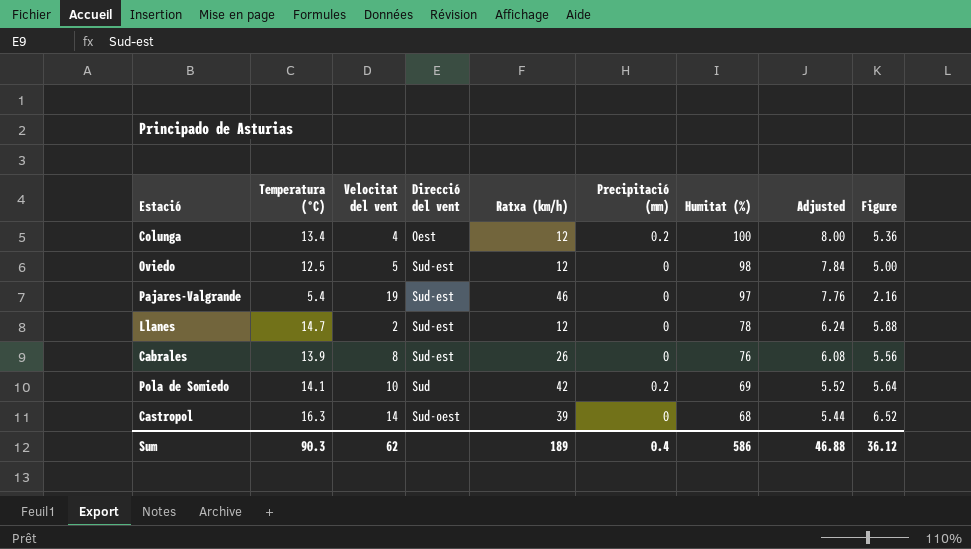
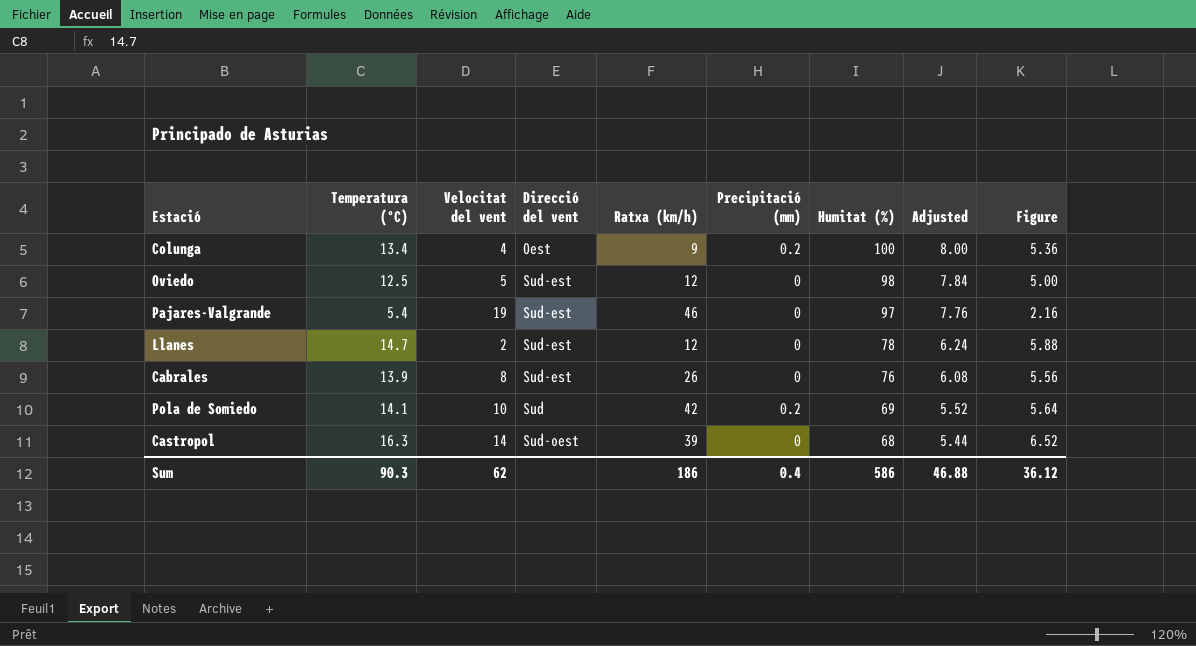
Colunga | Ratxa (km/h): 12 -> 9
Sum | Ratxa (km/h): 189 -> 186

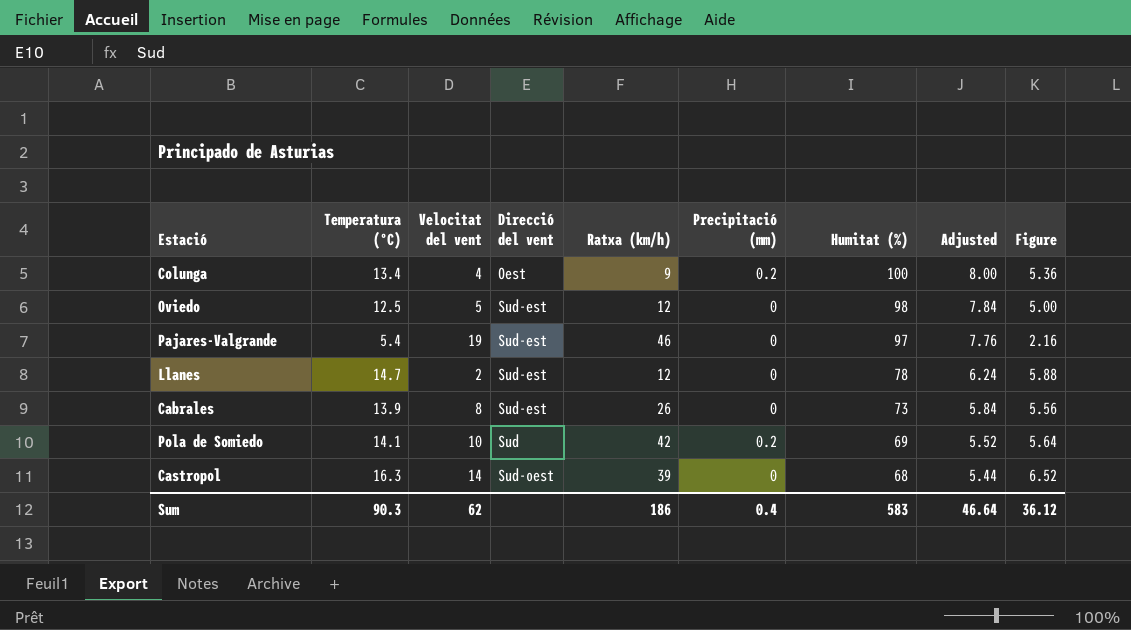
Cabrales | Humitat (%): 76 -> 73
Cabrales | Adjusted: 6.08 -> 5.84
Sum | Humitat (%): 586 -> 583
Sum | Adjusted: 46.88 -> 46.64

